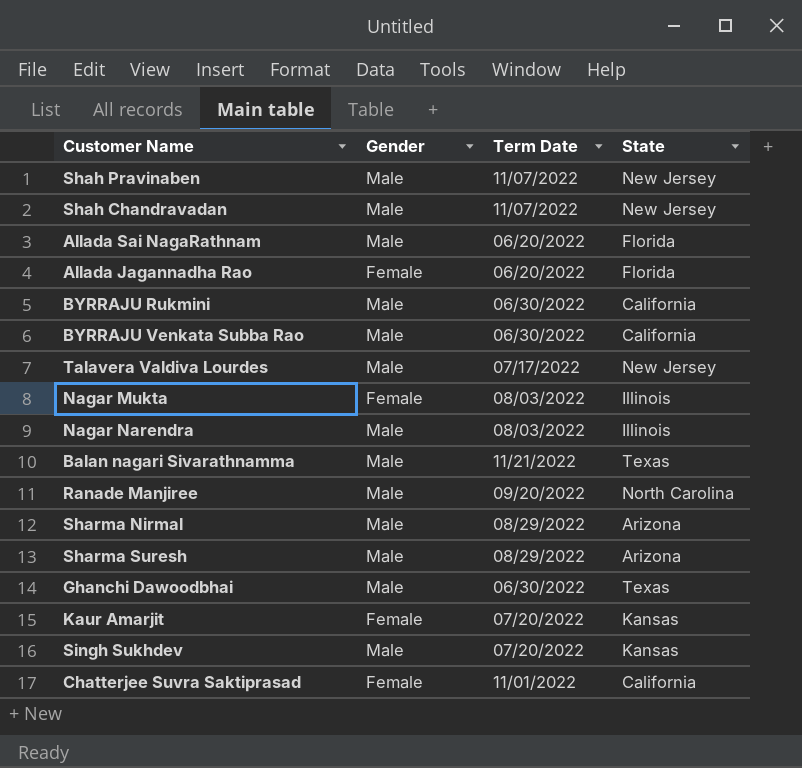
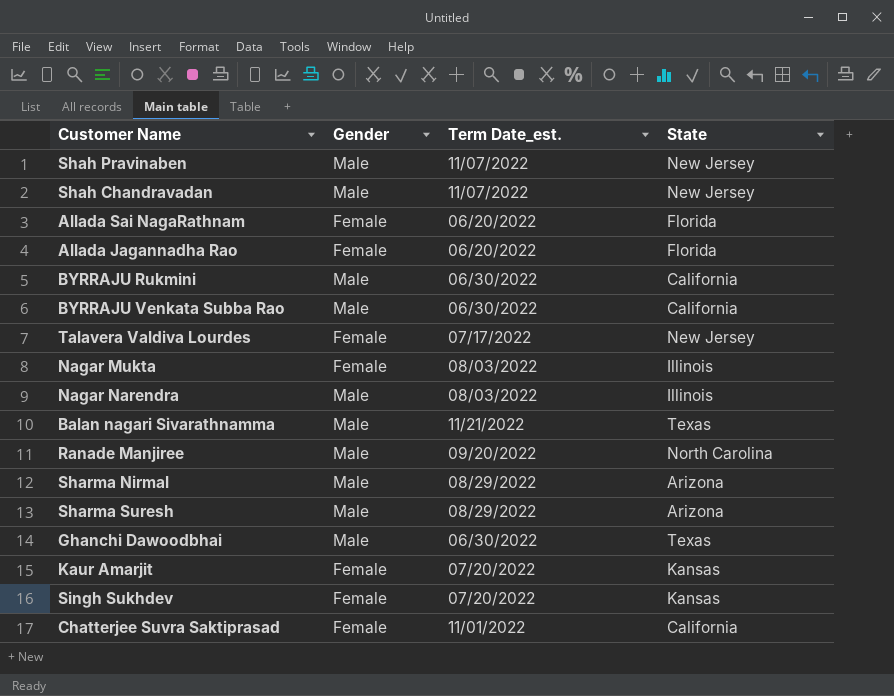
column name: Term Date -> Term Date_est.
Allada Sai NagaRathnam | Gender: Male -> Female
Talavera Valdiva Lourdes | Gender: Male -> Female
Singh Sukhdev | Gender: Male -> Female

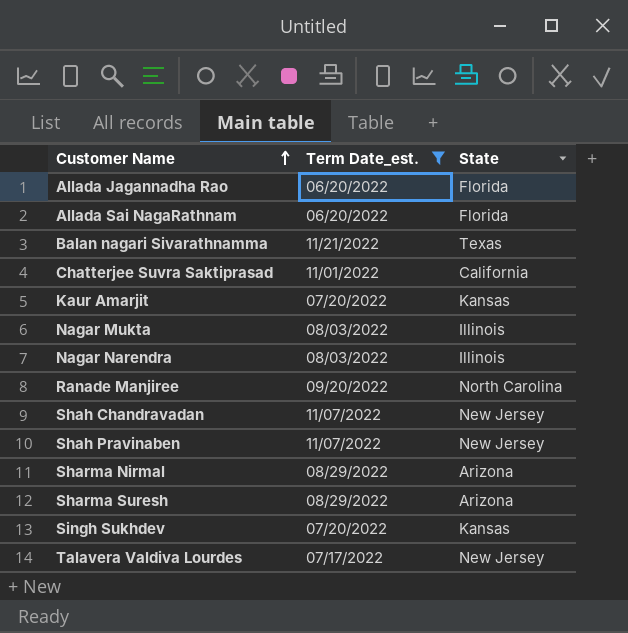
filter: none -> Term Date_est. != 06/30/2022
row order: none -> Customer Name ascending
column Gender | position: 2 -> none

